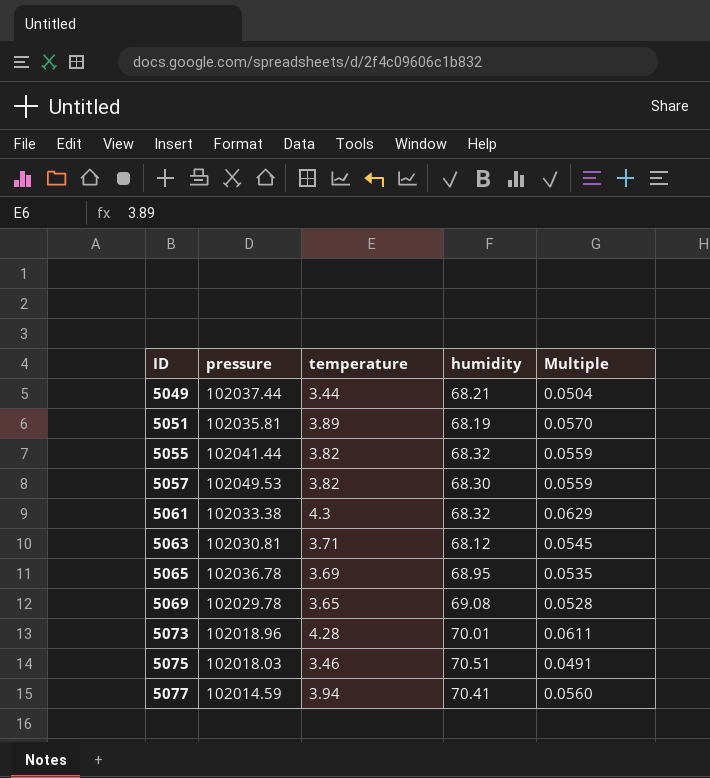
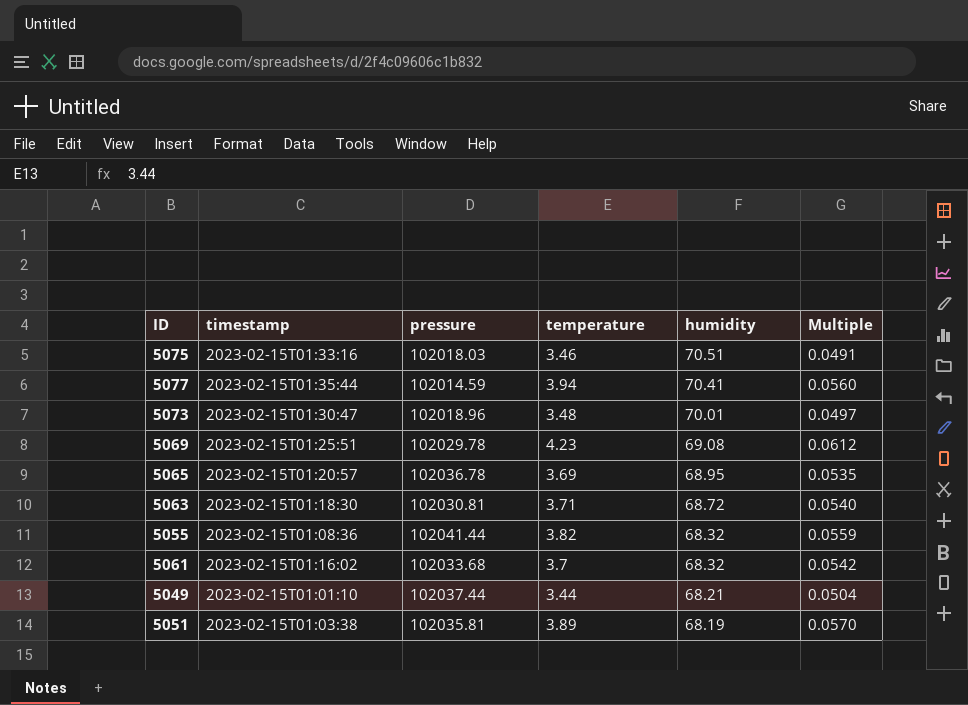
row order: ID ascending -> humidity descending
column timestamp | position: none -> 2
row 5057: 102049.53 | 3.82 | 68.30 | 0.0559 -> none
5073 | temperature: 4.28 -> 3.48
5073 | Multiple: 0.0611 -> 0.0497
5069 | temperature: 3.65 -> 4.23
5069 | Multiple: 0.0528 -> 0.0612
5063 | humidity: 68.12 -> 68.72
5063 | Multiple: 0.0545 -> 0.0540
5061 | pressure: 102033.38 -> 102033.68
5061 | temperature: 4.3 -> 3.7
5061 | Multiple: 0.0629 -> 0.0542

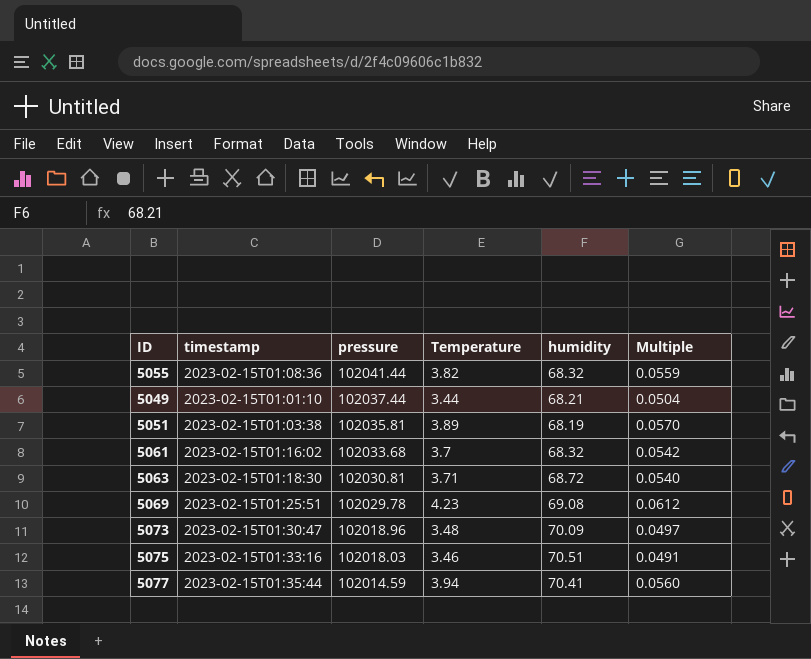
row order: humidity descending -> pressure descending
column name: temperature -> Temperature
row 5065: 2023-02-15T01:20:57 | 102036.78 | 3.69 | 68.95 | 0.0535 -> none
5073 | humidity: 70.01 -> 70.09

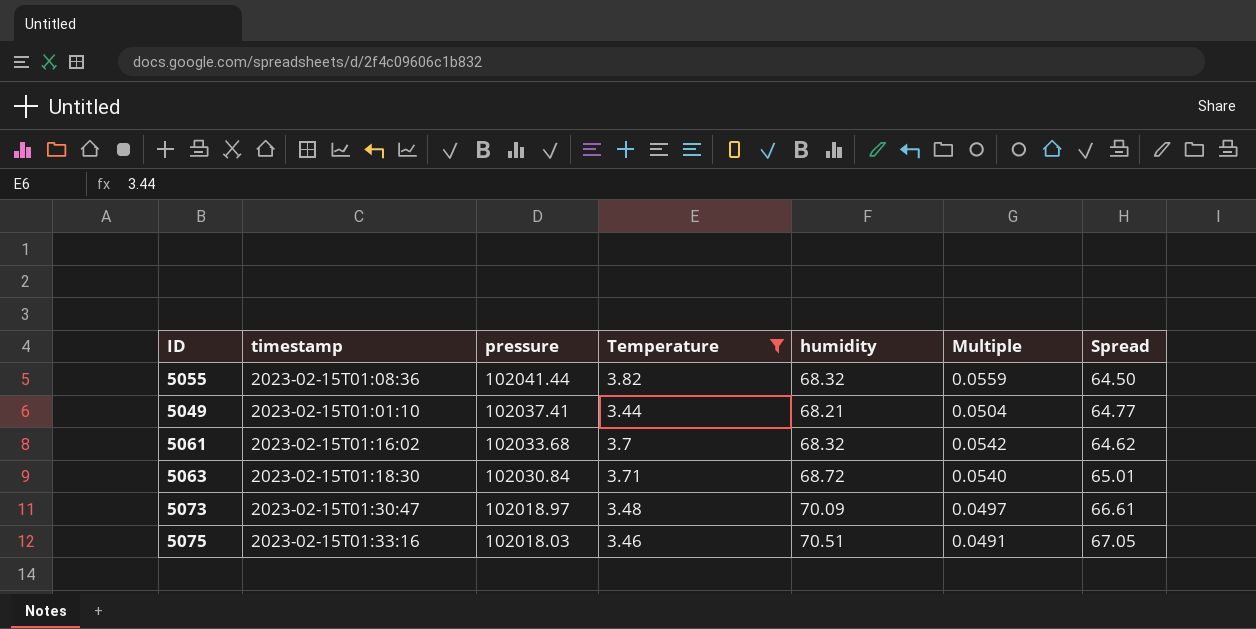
filter: none -> Temperature <= 3.82
column Spread | formula: none -> [humidity] - [Temperature]
5049 | pressure: 102037.44 -> 102037.41
5063 | pressure: 102030.81 -> 102030.84
5073 | pressure: 102018.96 -> 102018.97

